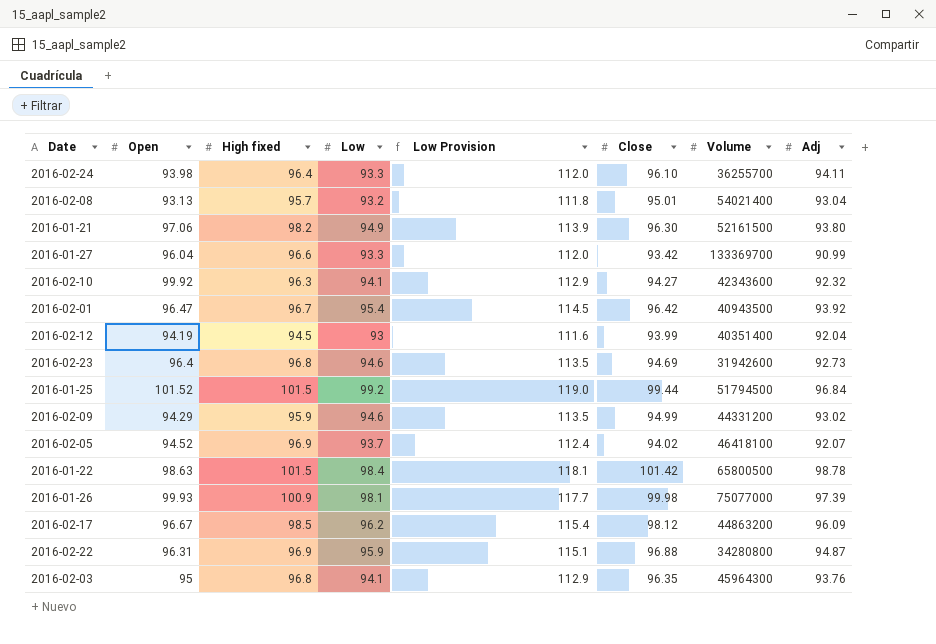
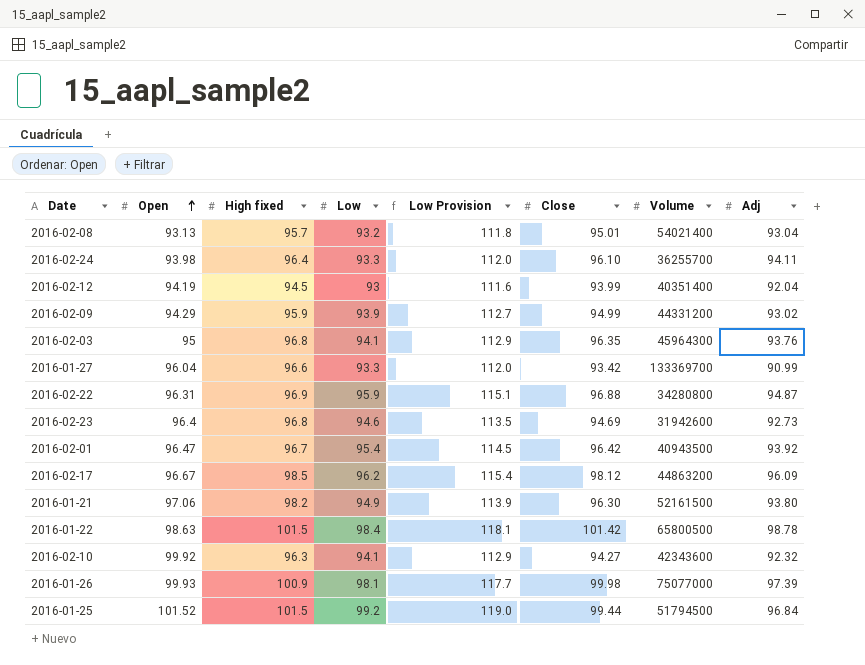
row order: none -> Open ascending
row 2016-02-05: 94.52 | 96.9 | 93.7 | 112.4 | 94.02 | 46418100 | 92.07 -> none
2016-02-09 | Low: 94.6 -> 93.9
2016-02-09 | Low Provision: 113.5 -> 112.7

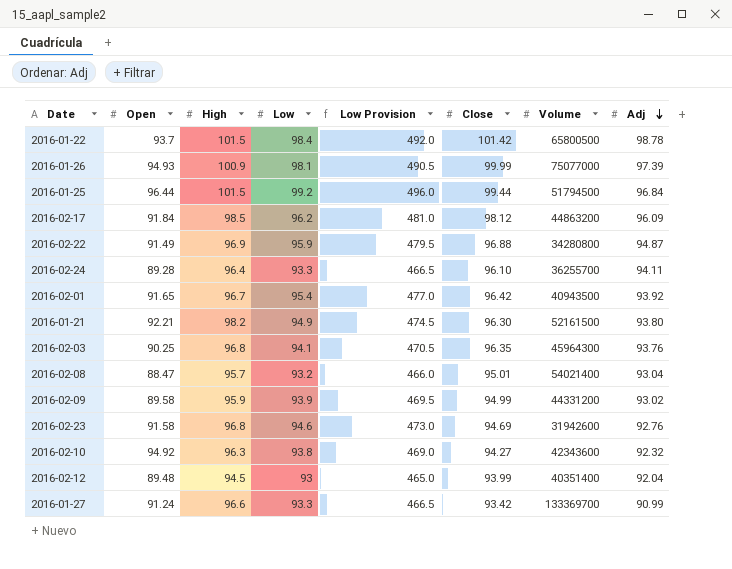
row order: Open ascending -> Adj descending
column name: High fixed -> High
column Low Provision | formula: [Low] * 1.2 -> [Low] * 5
2016-01-22 | Open: 98.63 -> 93.7
2016-01-26 | Open: 99.93 -> 94.93
2016-01-26 | Close: 99.98 -> 99.99
2016-01-25 | Open: 101.52 -> 96.44
2016-02-17 | Open: 96.67 -> 91.84
2016-02-22 | Open: 96.31 -> 91.49
2016-02-24 | Open: 93.98 -> 89.28
2016-02-01 | Open: 96.47 -> 91.65
2016-01-21 | Open: 97.06 -> 92.21
2016-02-03 | Open: 95 -> 90.25
2016-02-08 | Open: 93.13 -> 88.47
2016-02-09 | Open: 94.29 -> 89.58
2016-02-23 | Open: 96.4 -> 91.58
2016-02-23 | Adj: 92.73 -> 92.76
2016-02-10 | Open: 99.92 -> 94.92
2016-02-10 | Low: 94.1 -> 93.8
2016-02-12 | Open: 94.19 -> 89.48
2016-01-27 | Open: 96.04 -> 91.24

